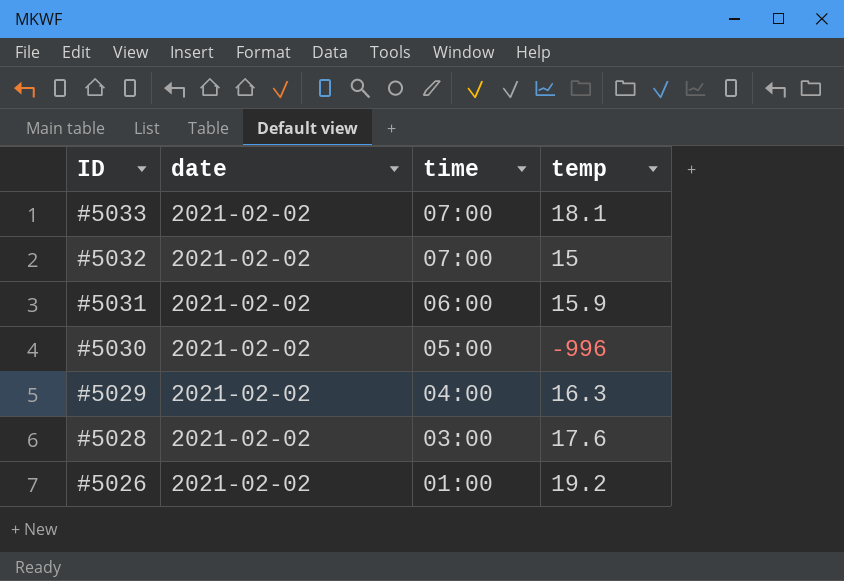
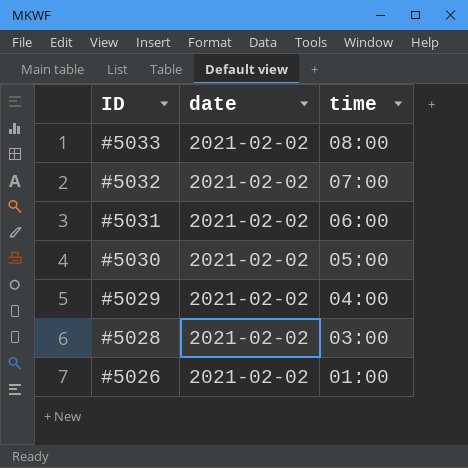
column temp | position: 4 -> none
#5033 | time: 07:00 -> 08:00

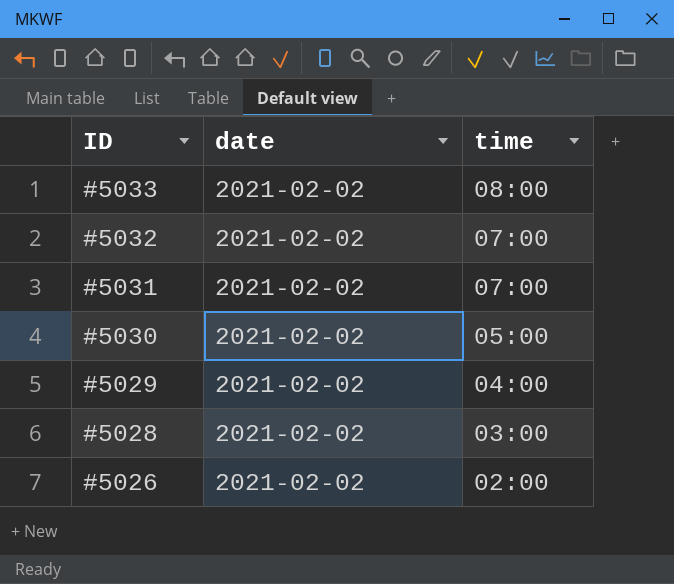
#5031 | time: 06:00 -> 07:00
#5026 | time: 01:00 -> 02:00

